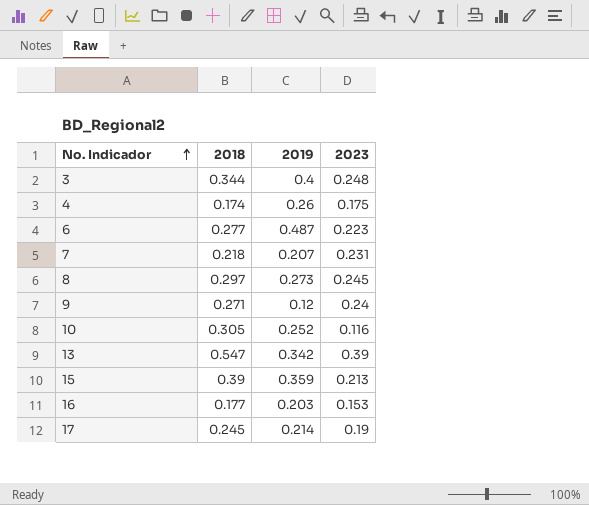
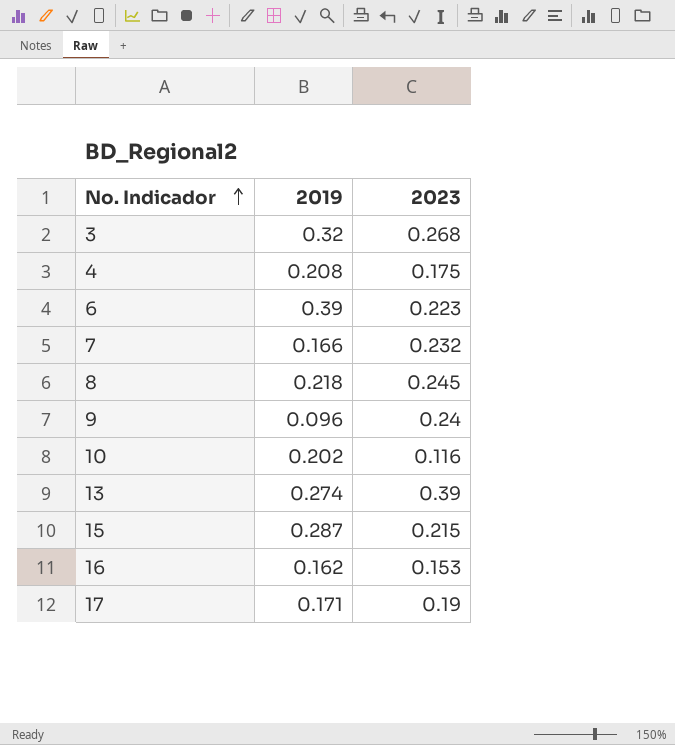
column 2018 | position: 2 -> none
3 | 2019: 0.4 -> 0.32
3 | 2023: 0.248 -> 0.268
4 | 2019: 0.26 -> 0.208
6 | 2019: 0.487 -> 0.39
7 | 2019: 0.207 -> 0.166
7 | 2023: 0.231 -> 0.232
8 | 2019: 0.273 -> 0.218
9 | 2019: 0.12 -> 0.096
10 | 2019: 0.252 -> 0.202
13 | 2019: 0.342 -> 0.274
15 | 2019: 0.359 -> 0.287
15 | 2023: 0.213 -> 0.215
16 | 2019: 0.203 -> 0.162
17 | 2019: 0.214 -> 0.171

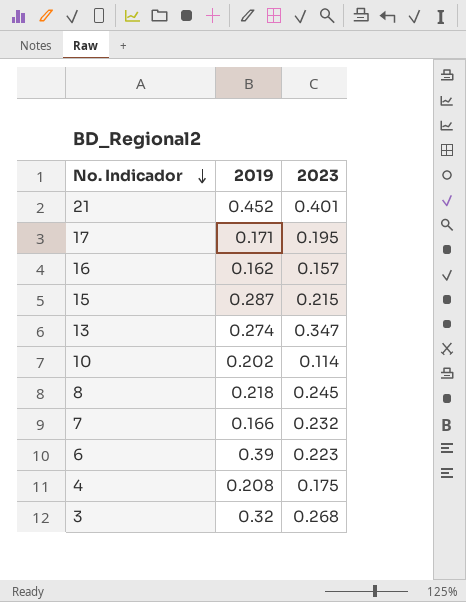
row order: No. Indicador ascending -> No. Indicador descending
row 9: 0.096 | 0.24 -> none
row 21: none -> 0.452 | 0.401
17 | 2023: 0.19 -> 0.195
16 | 2023: 0.153 -> 0.157
13 | 2023: 0.39 -> 0.347
10 | 2023: 0.116 -> 0.114

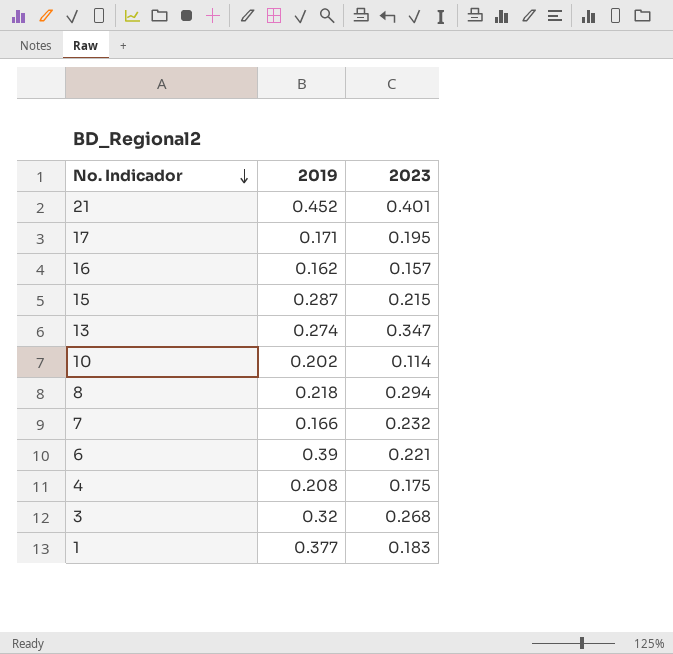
8 | 2023: 0.245 -> 0.294
6 | 2023: 0.223 -> 0.221
row 1: none -> 0.377 | 0.183

